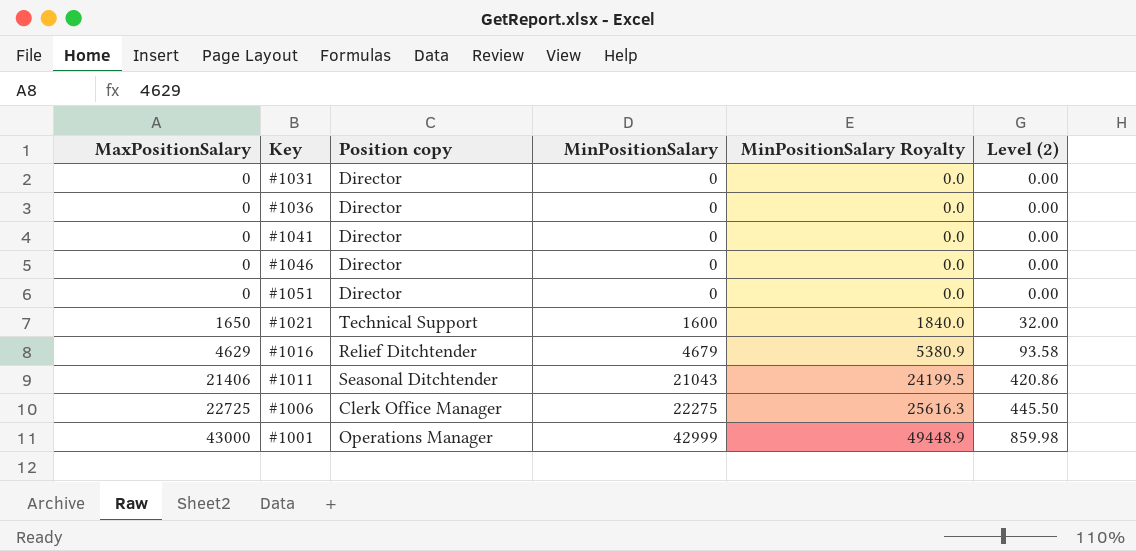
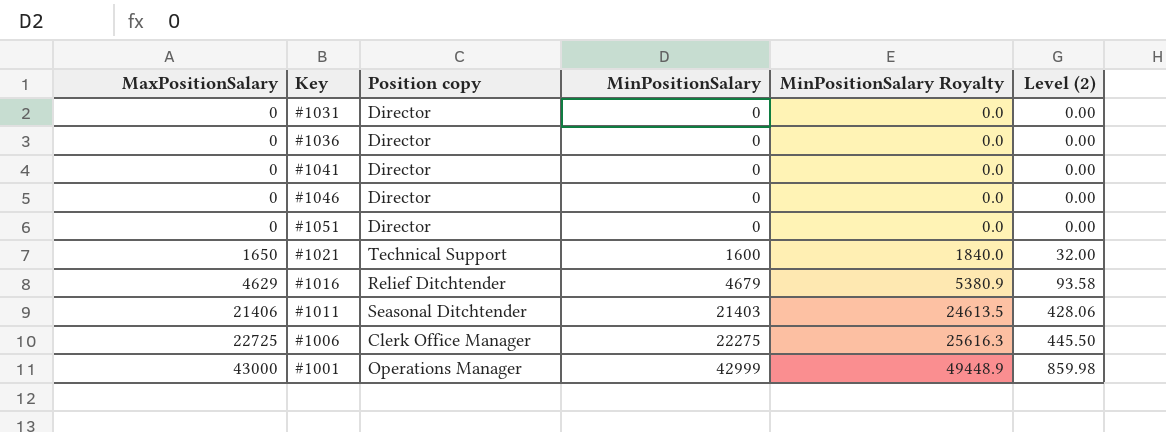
#1011 | MinPositionSalary: 21043 -> 21403
#1011 | MinPositionSalary Royalty: 24199.5 -> 24613.5
#1011 | Level (2): 420.86 -> 428.06

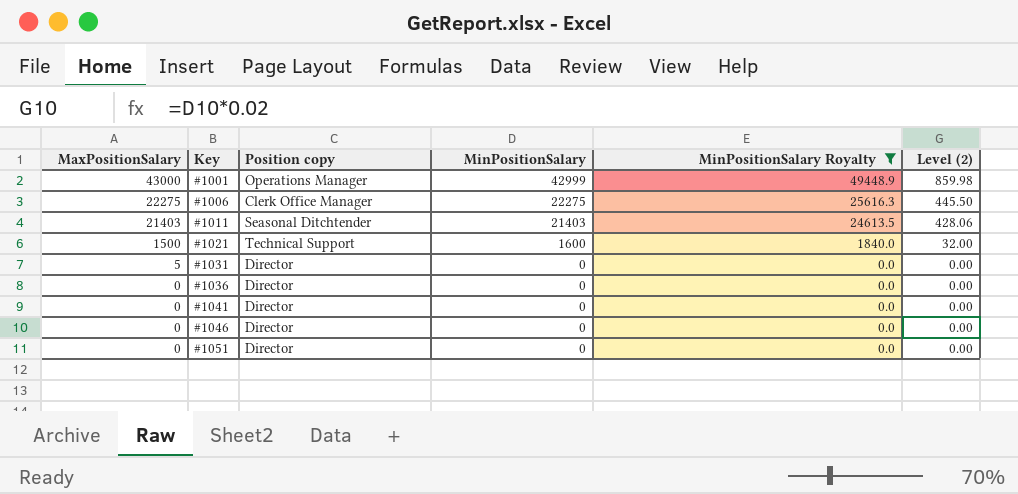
filter: none -> MinPositionSalary Royalty != 5380.9
row order: MaxPositionSalary ascending -> MaxPositionSalary descending
#1006 | MaxPositionSalary: 22725 -> 22275
#1011 | MaxPositionSalary: 21406 -> 21403
#1021 | MaxPositionSalary: 1650 -> 1500
#1031 | MaxPositionSalary: 0 -> 5

